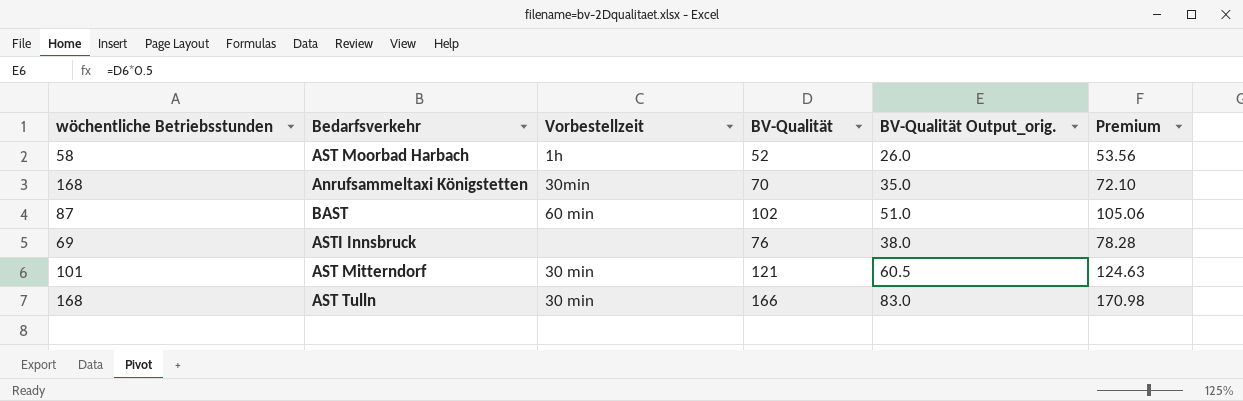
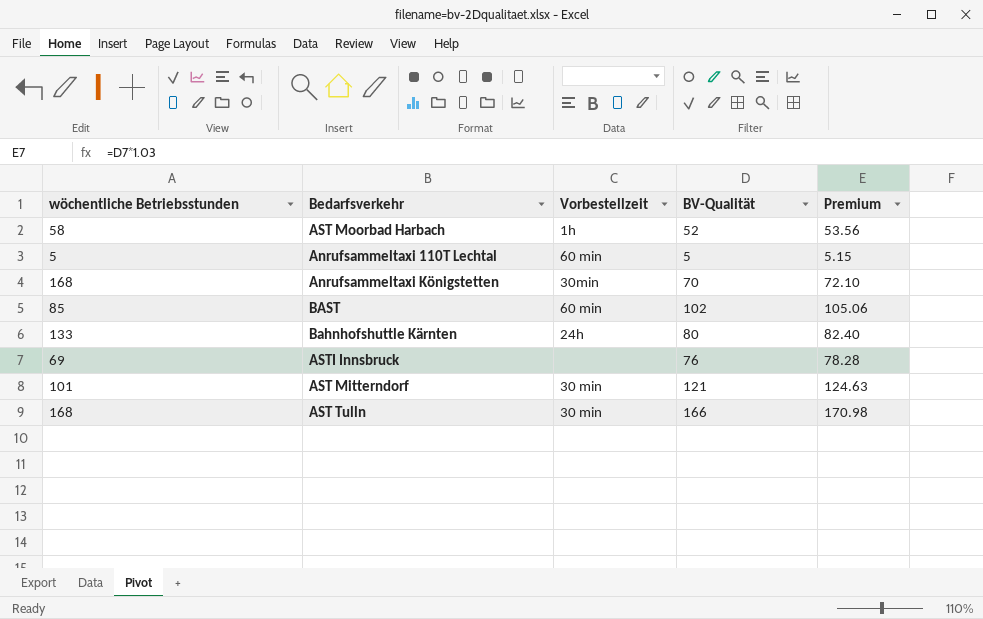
column BV-Qualität Output_orig. | formula: [BV-Qualität] * 0.5 -> none
row Anrufsammeltaxi 110T Lechtal: none -> 5 | 60 min | 5 | 5.15
BAST | wöchentliche Betriebsstunden: 87 -> 85
row Bahnhofshuttle Kärnten: none -> 133 | 24h | 80 | 82.40

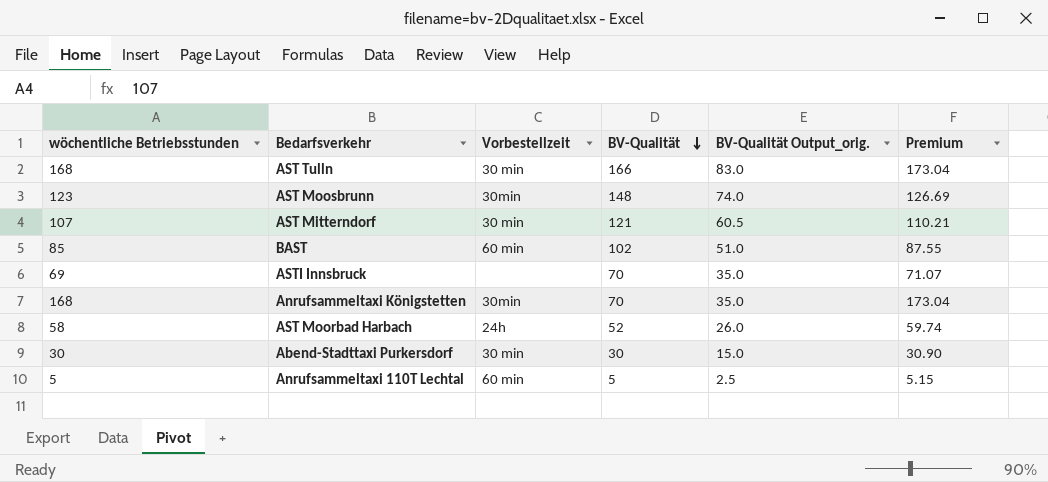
row order: none -> BV-Qualität descending
column BV-Qualität Output_orig. | formula: none -> [BV-Qualität] * 0.5
column Premium | formula: [BV-Qualität] * 1.03 -> [wöchentliche Betriebsstunden] * 1.03
row Bahnhofshuttle Kärnten: 133 | 24h | 80 | 82.40 -> none
row AST Moosbrunn: none -> 123 | 30min | 148 | 74.0 | 126.69
AST Mitterndorf | wöchentliche Betriebsstunden: 101 -> 107
ASTI Innsbruck | BV-Qualität: 76 -> 70
AST Moorbad Harbach | Vorbestellzeit: 1h -> 24h
row Abend-Stadttaxi Purkersdorf: none -> 30 | 30 min | 30 | 15.0 | 30.90

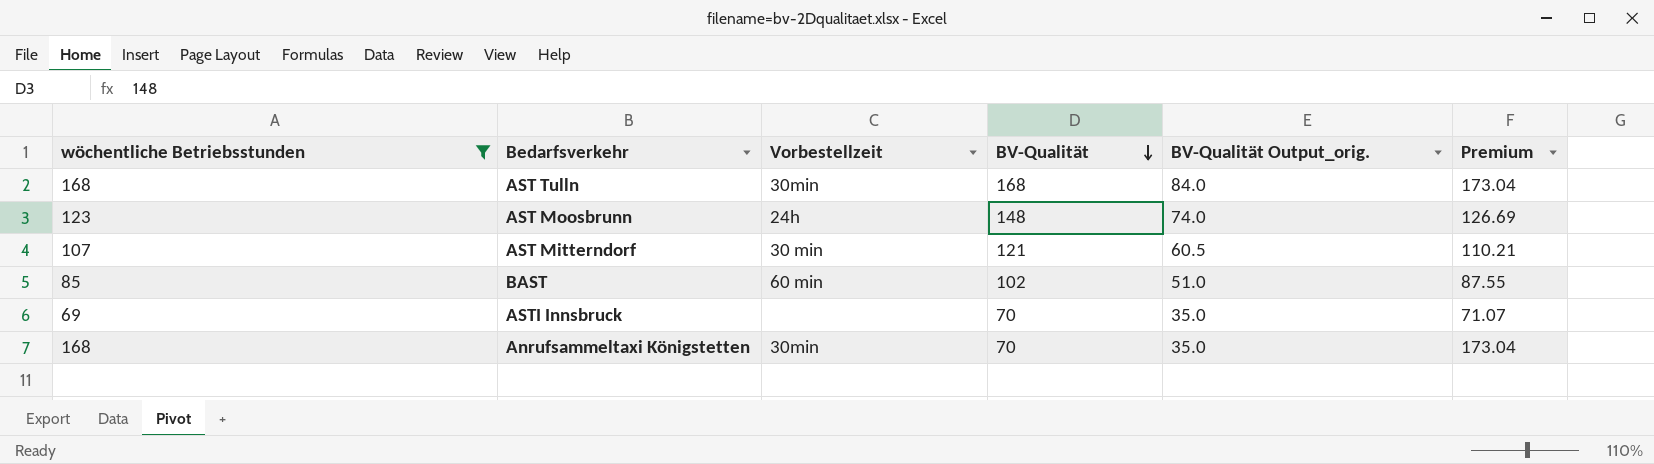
filter: none -> wöchentliche Betriebsstunden >= 69
AST Tulln | Vorbestellzeit: 30 min -> 30min
AST Tulln | BV-Qualität: 166 -> 168
AST Tulln | BV-Qualität Output_orig.: 83.0 -> 84.0
AST Moosbrunn | Vorbestellzeit: 30min -> 24h

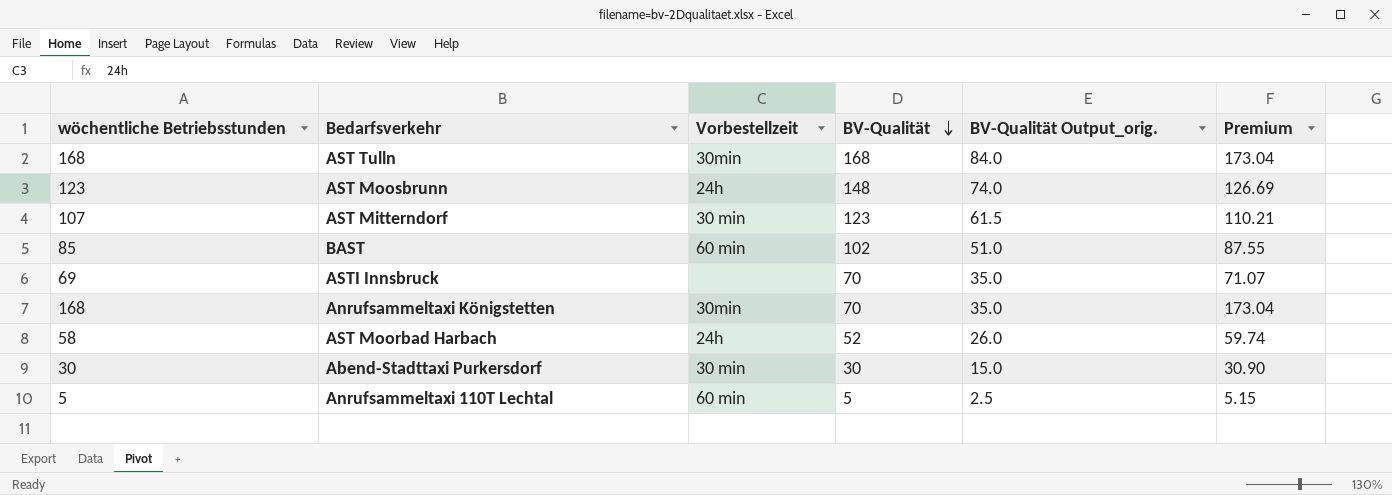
filter: wöchentliche Betriebsstunden >= 69 -> none
AST Mitterndorf | BV-Qualität: 121 -> 123
AST Mitterndorf | BV-Qualität Output_orig.: 60.5 -> 61.5

